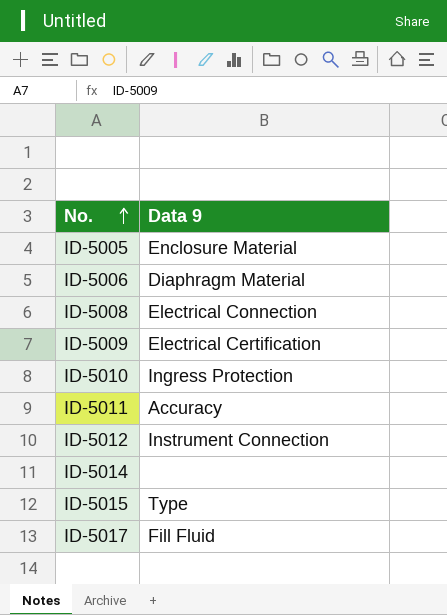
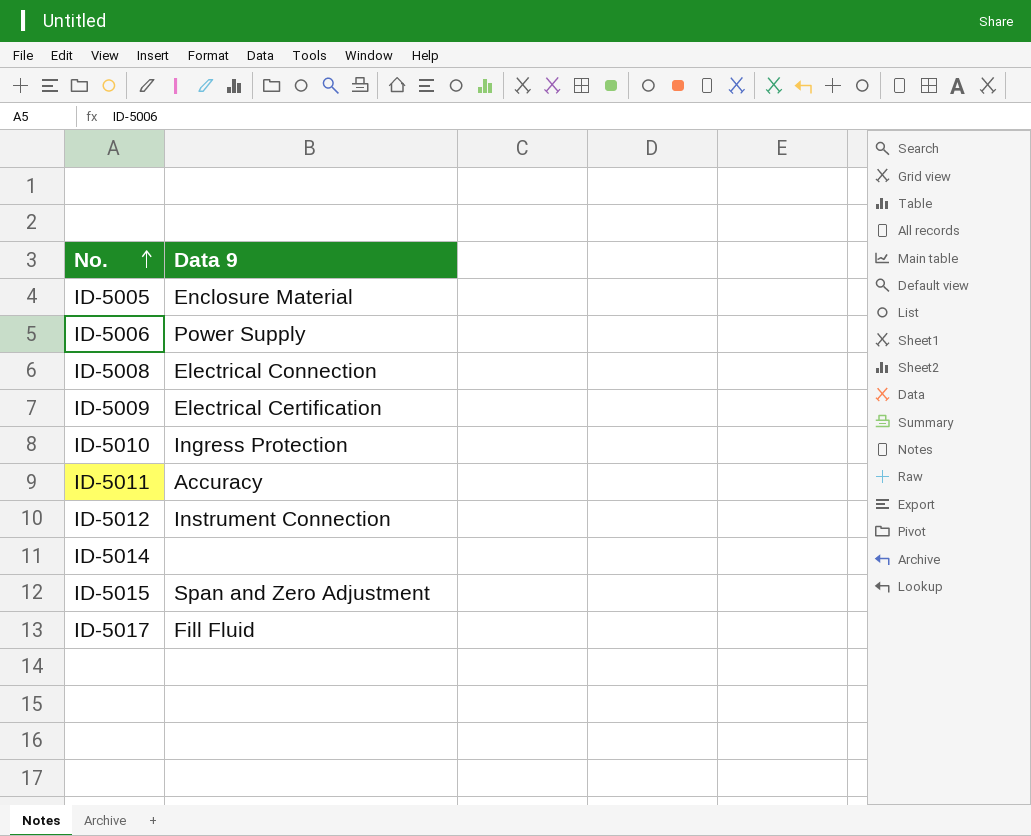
ID-5006 | Data 9: Diaphragm Material -> Power Supply
ID-5015 | Data 9: Type -> Span and Zero Adjustment

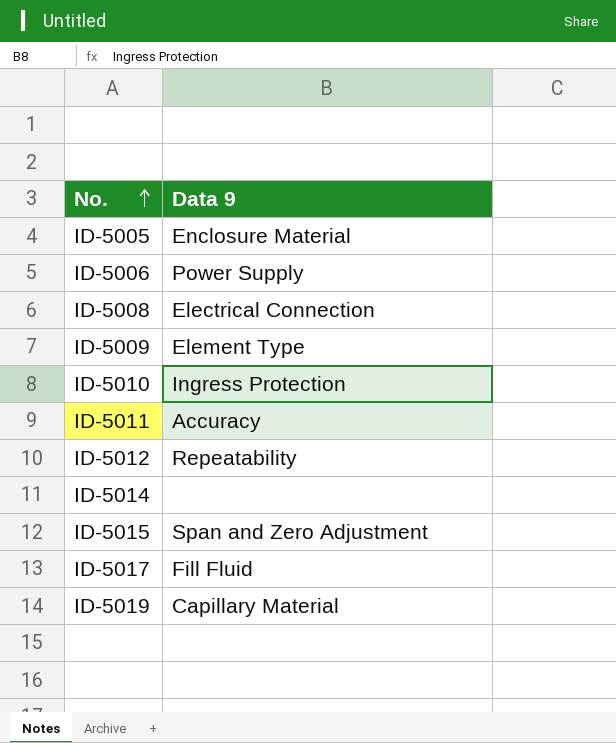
ID-5009 | Data 9: Electrical Certification -> Element Type
ID-5012 | Data 9: Instrument Connection -> Repeatability
row ID-5019: none -> Capillary Material

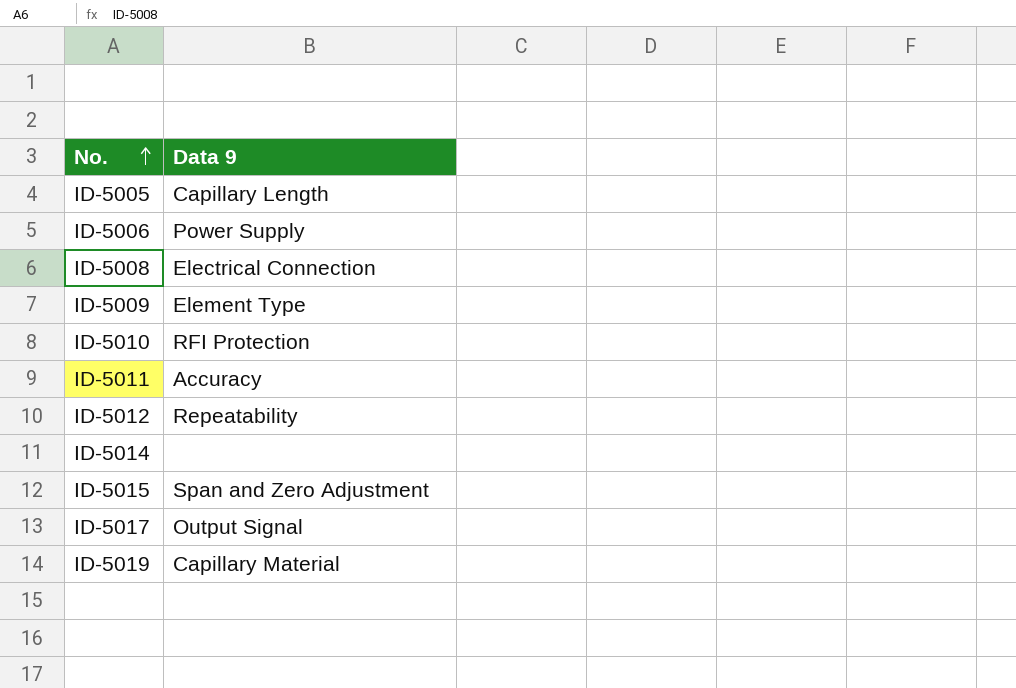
ID-5005 | Data 9: Enclosure Material -> Capillary Length
ID-5010 | Data 9: Ingress Protection -> RFI Protection
ID-5017 | Data 9: Fill Fluid -> Output Signal

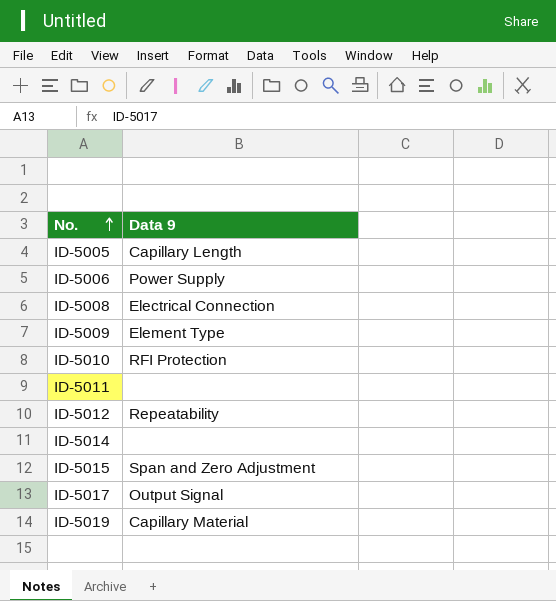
ID-5011 | Data 9: Accuracy -> none

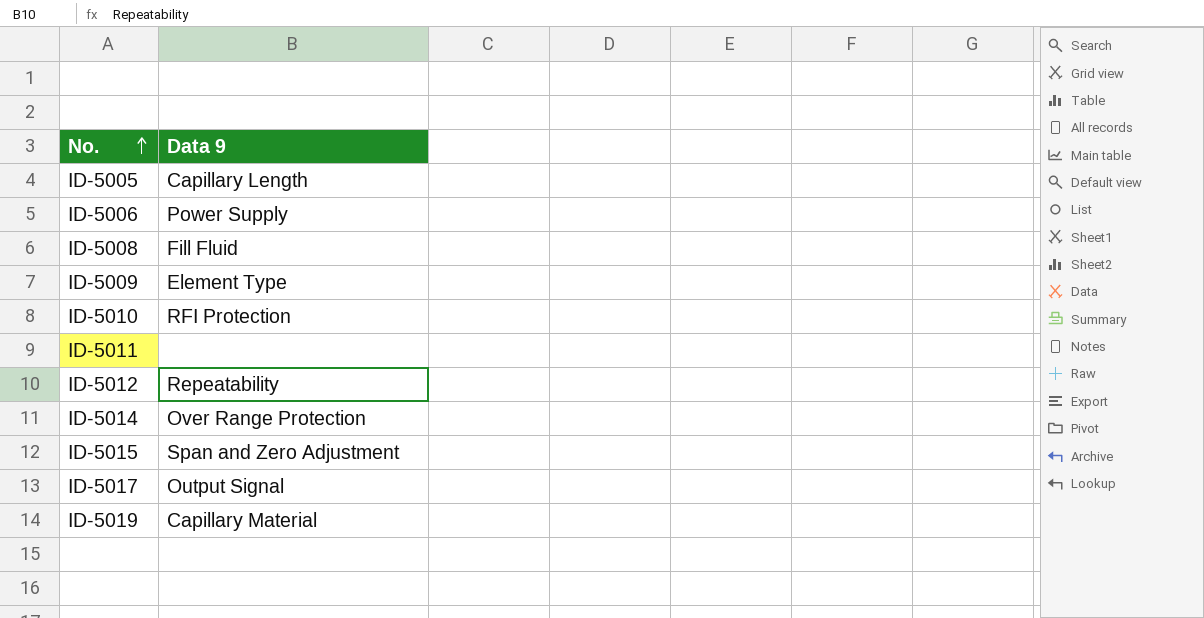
ID-5008 | Data 9: Electrical Connection -> Fill Fluid
ID-5014 | Data 9: none -> Over Range Protection

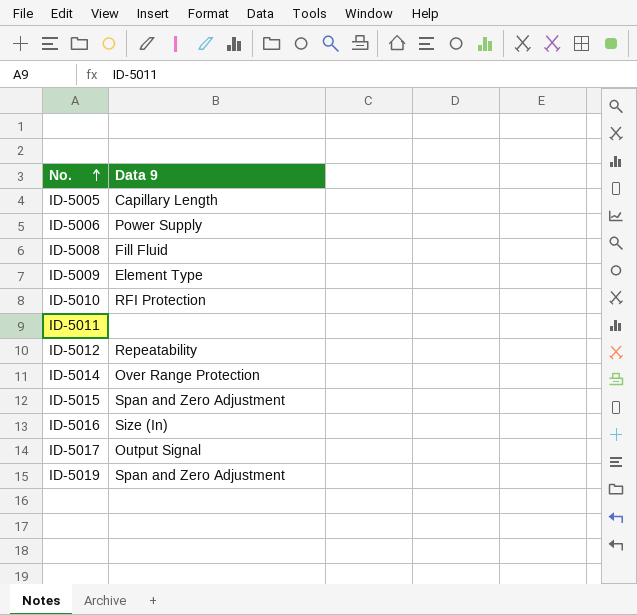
row ID-5016: none -> Size (In)
ID-5019 | Data 9: Capillary Material -> Span and Zero Adjustment

